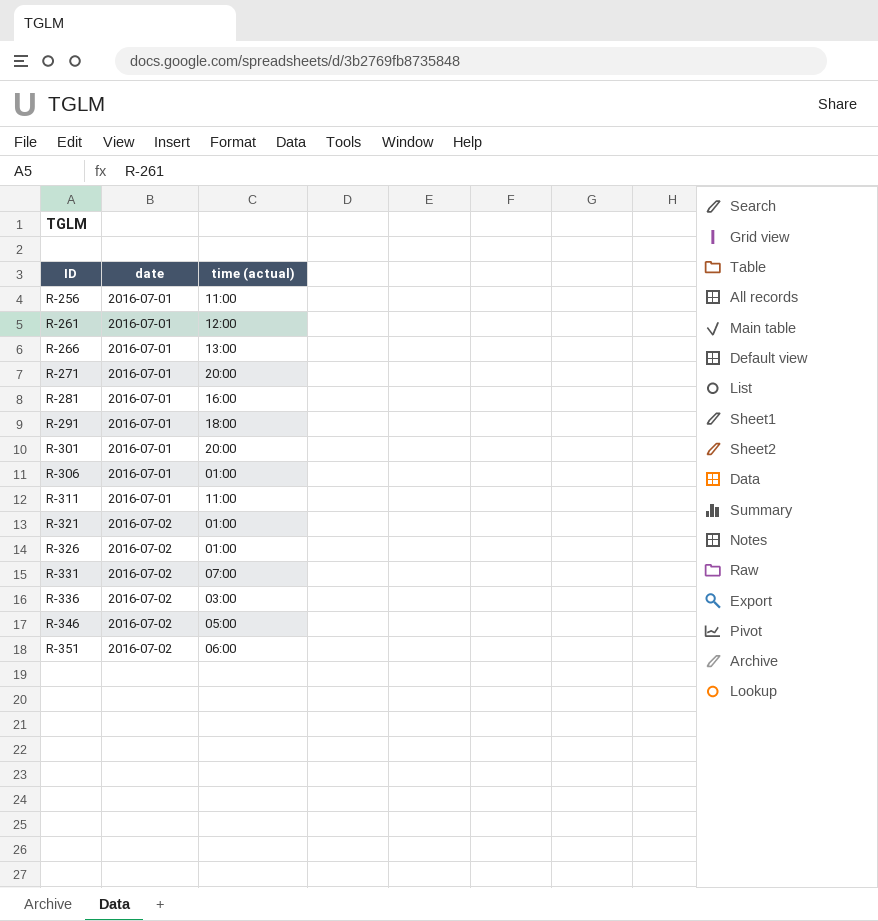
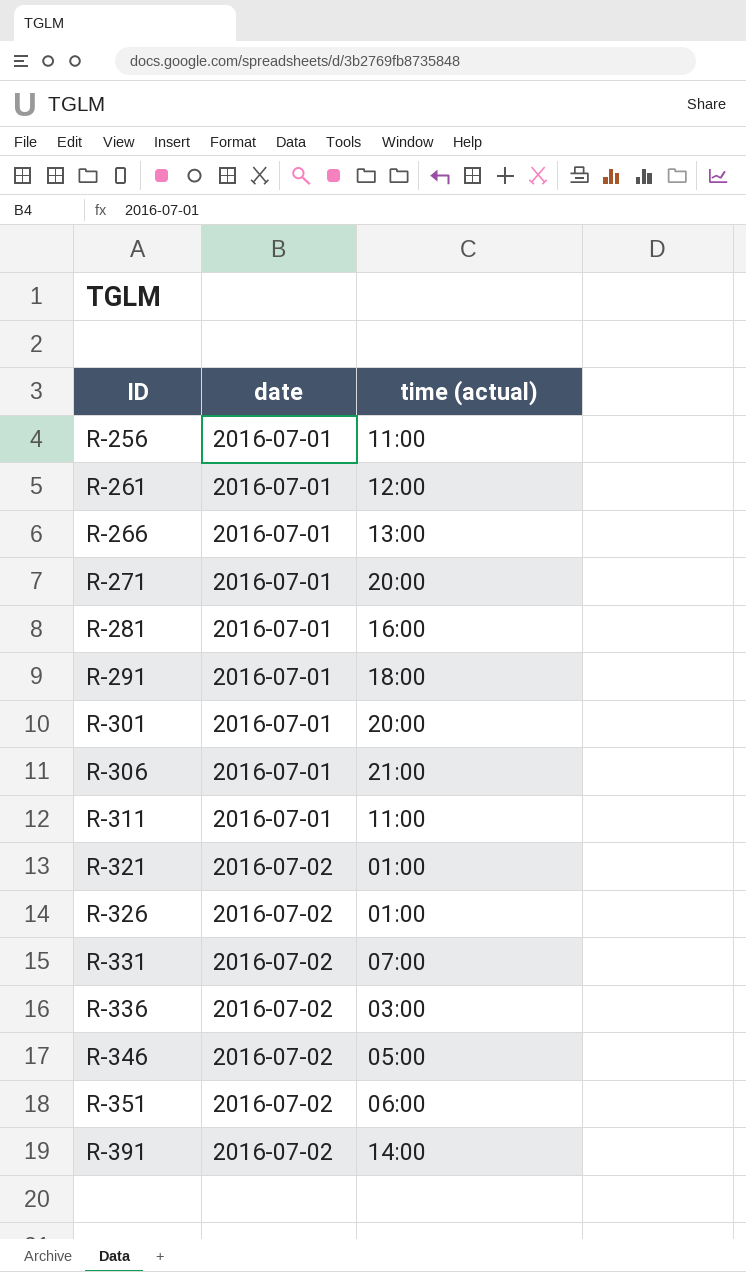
R-306 | time (actual): 01:00 -> 21:00
row R-391: none -> 2016-07-02 | 14:00

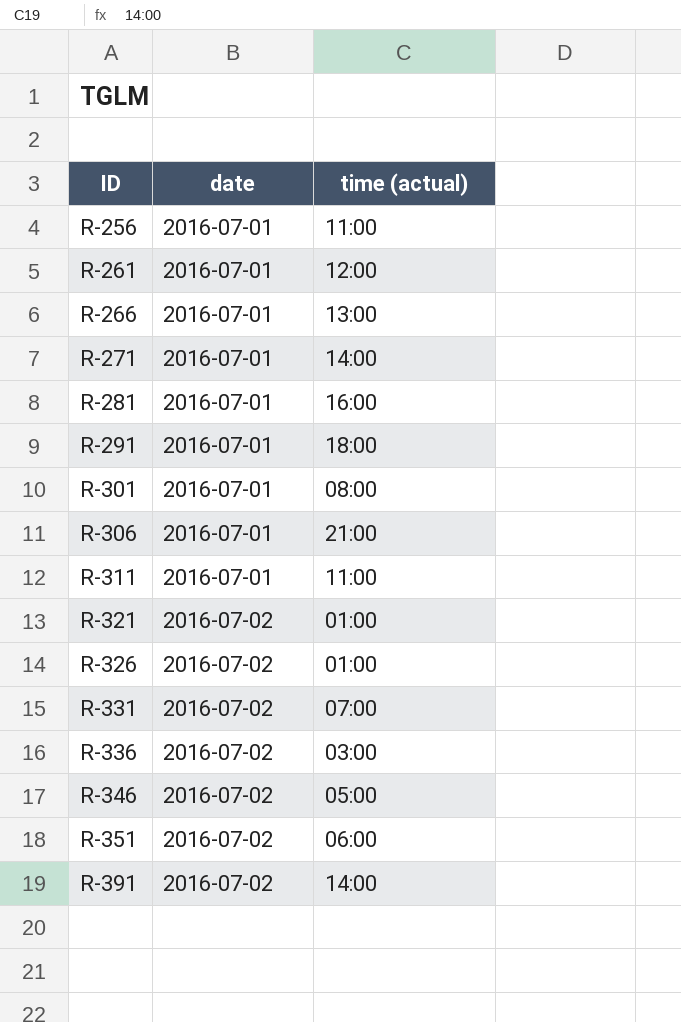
R-271 | time (actual): 20:00 -> 14:00
R-301 | time (actual): 20:00 -> 08:00

